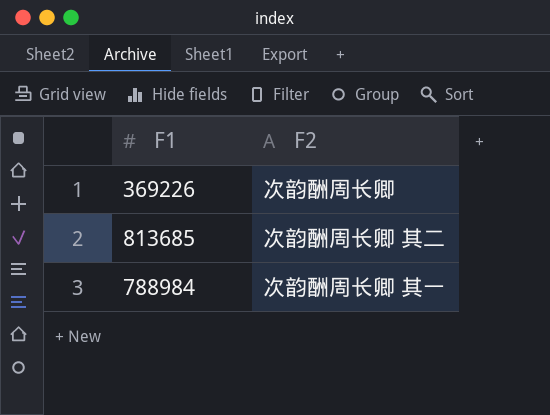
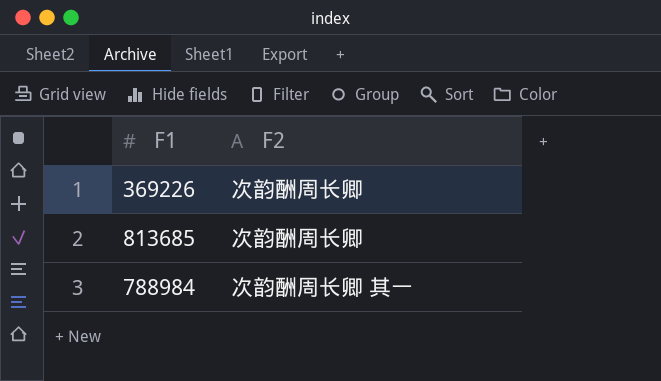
813685 | F2: 次韵酬周长卿 其二 -> 次韵酬周长卿

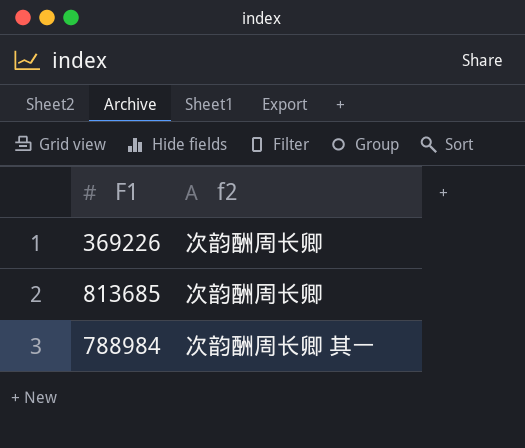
column name: F2 -> f2

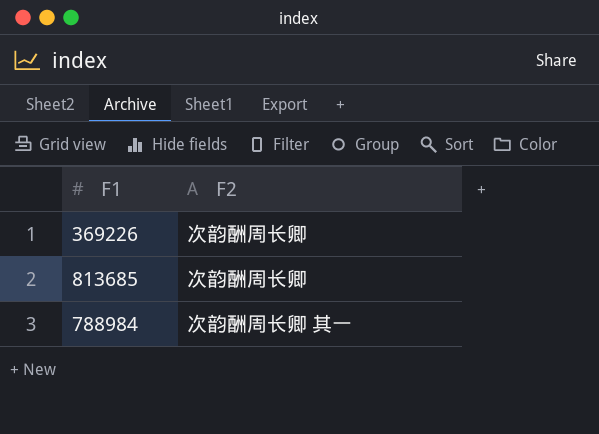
column name: f2 -> F2

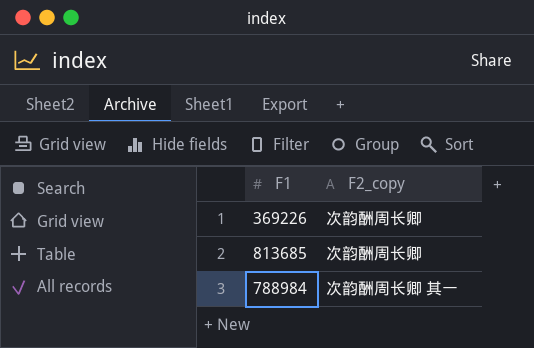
column name: F2 -> F2_copy

